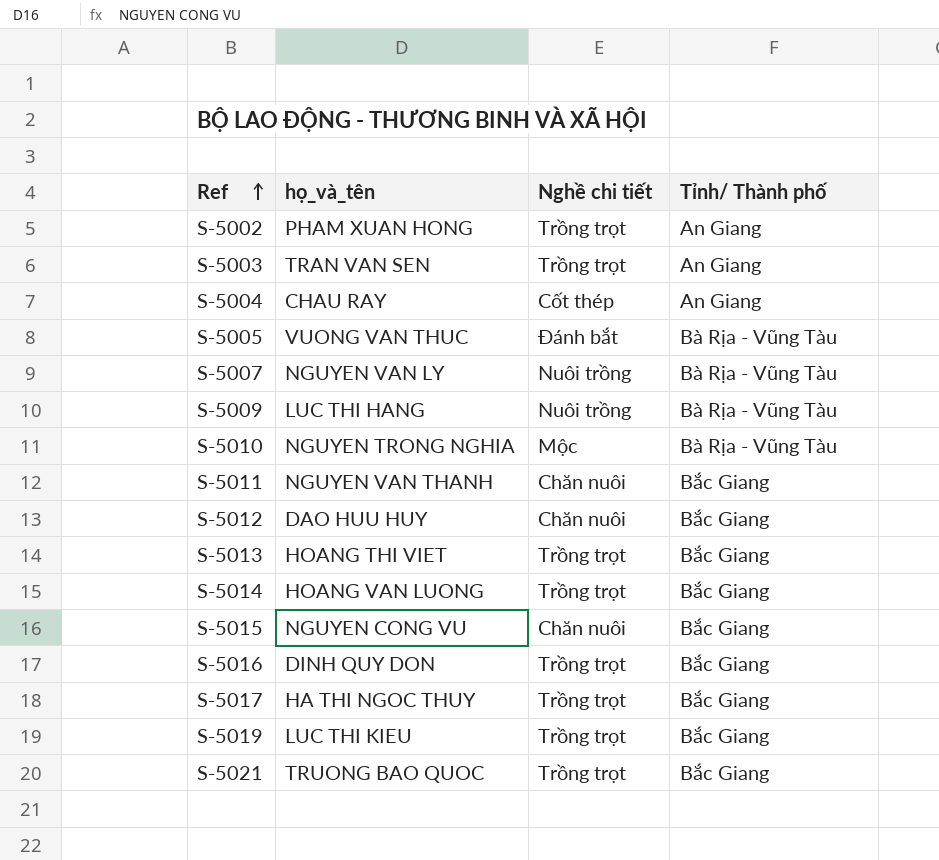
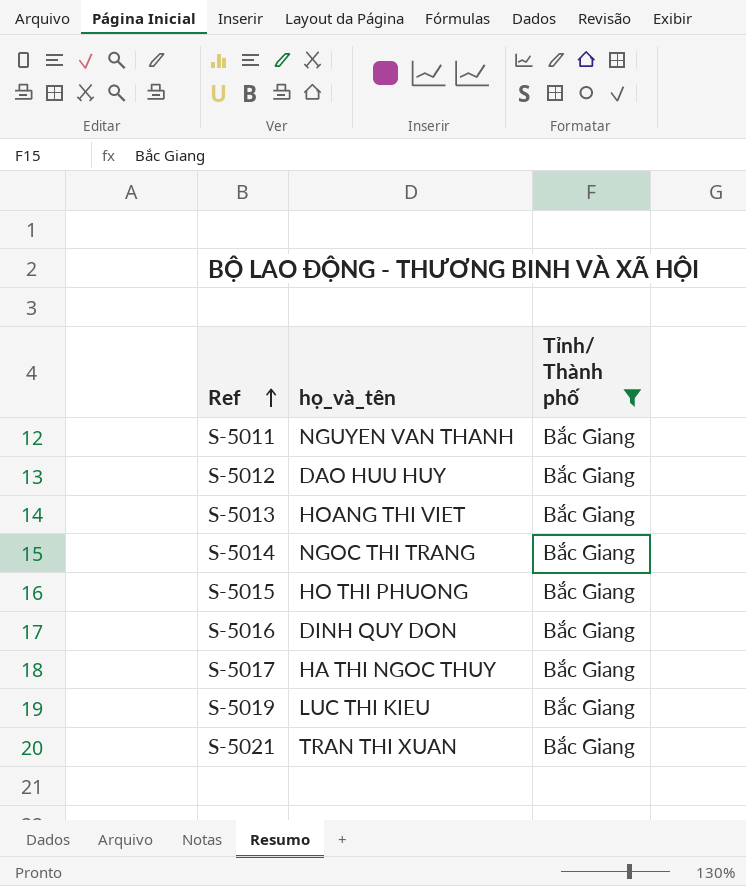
filter: none -> Tỉnh/ Thành phố = Bắc Giang
column Nghề chi tiết | position: 3 -> none
S-5014 | họ_và_tên: HOANG VAN LUONG -> NGOC THI TRANG
S-5015 | họ_và_tên: NGUYEN CONG VU -> HO THI PHUONG
S-5021 | họ_và_tên: TRUONG BAO QUOC -> TRAN THI XUAN

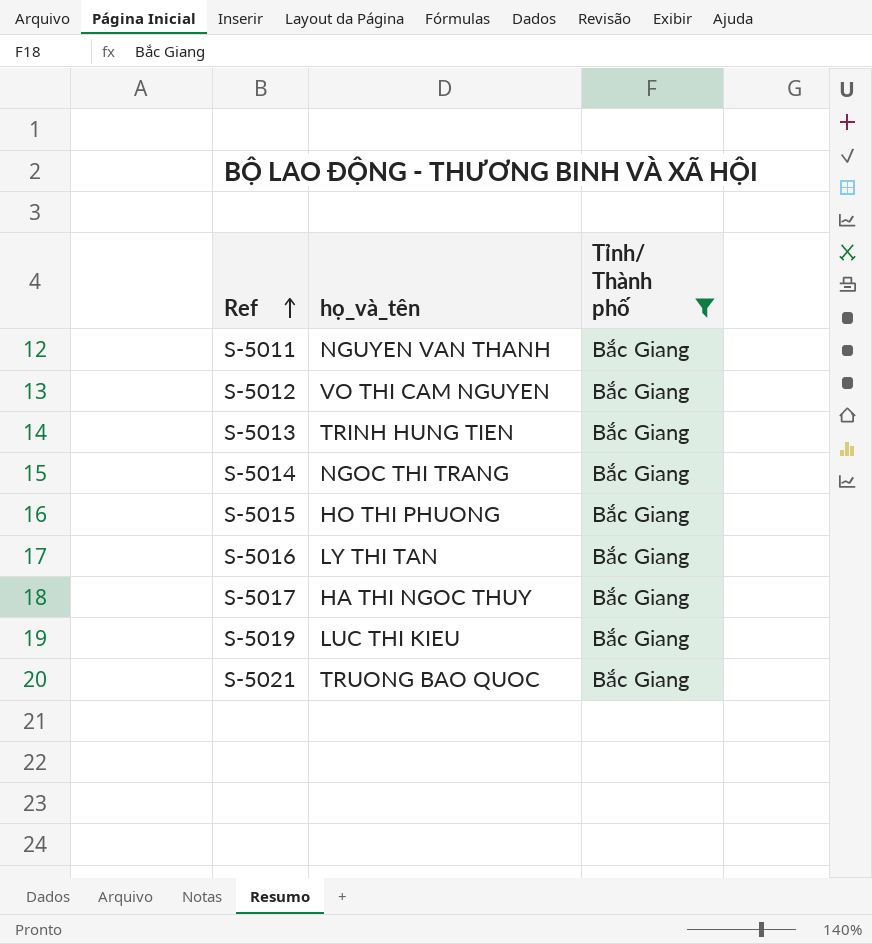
S-5012 | họ_và_tên: DAO HUU HUY -> VO THI CAM NGUYEN
S-5013 | họ_và_tên: HOANG THI VIET -> TRINH HUNG TIEN
S-5016 | họ_và_tên: DINH QUY DON -> LY THI TAN
S-5021 | họ_và_tên: TRAN THI XUAN -> TRUONG BAO QUOC

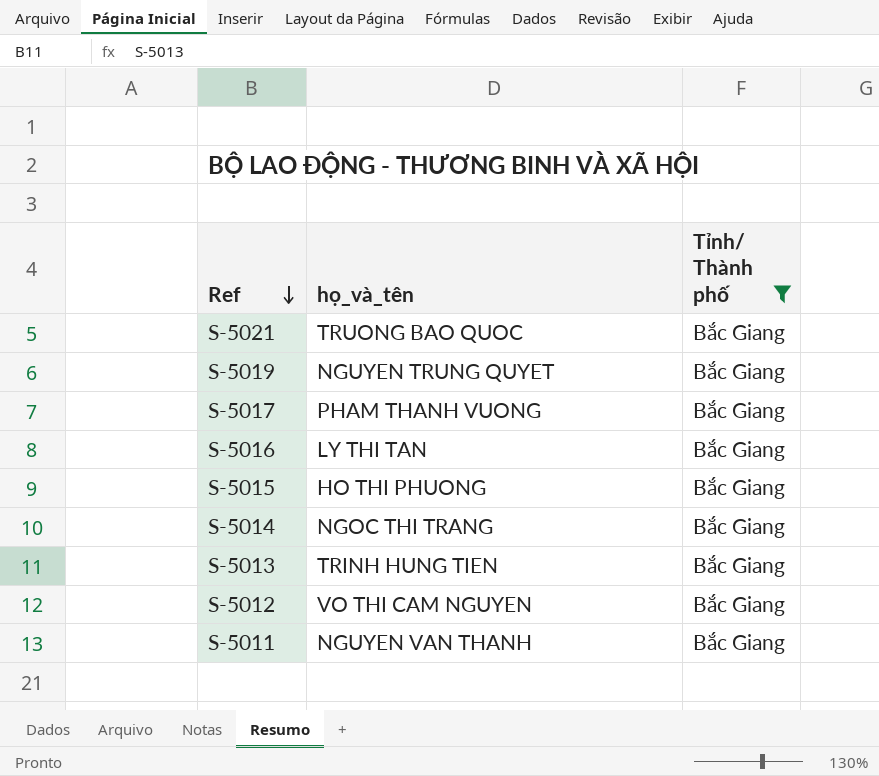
row order: Ref ascending -> Ref descending
S-5019 | họ_và_tên: LUC THI KIEU -> NGUYEN TRUNG QUYET
S-5017 | họ_và_tên: HA THI NGOC THUY -> PHAM THANH VUONG

